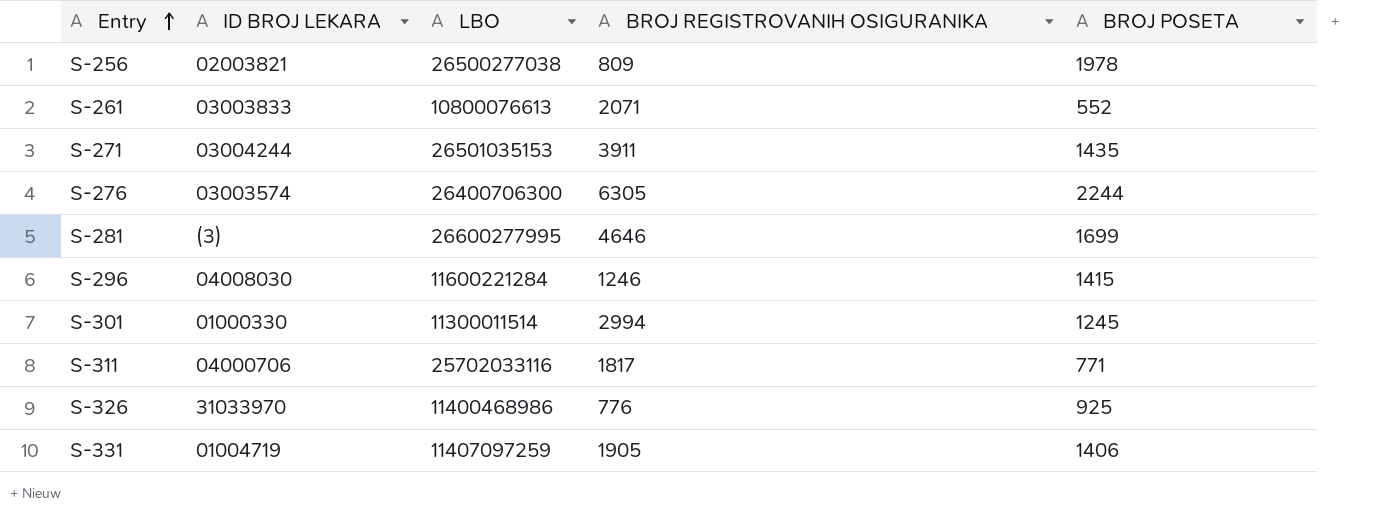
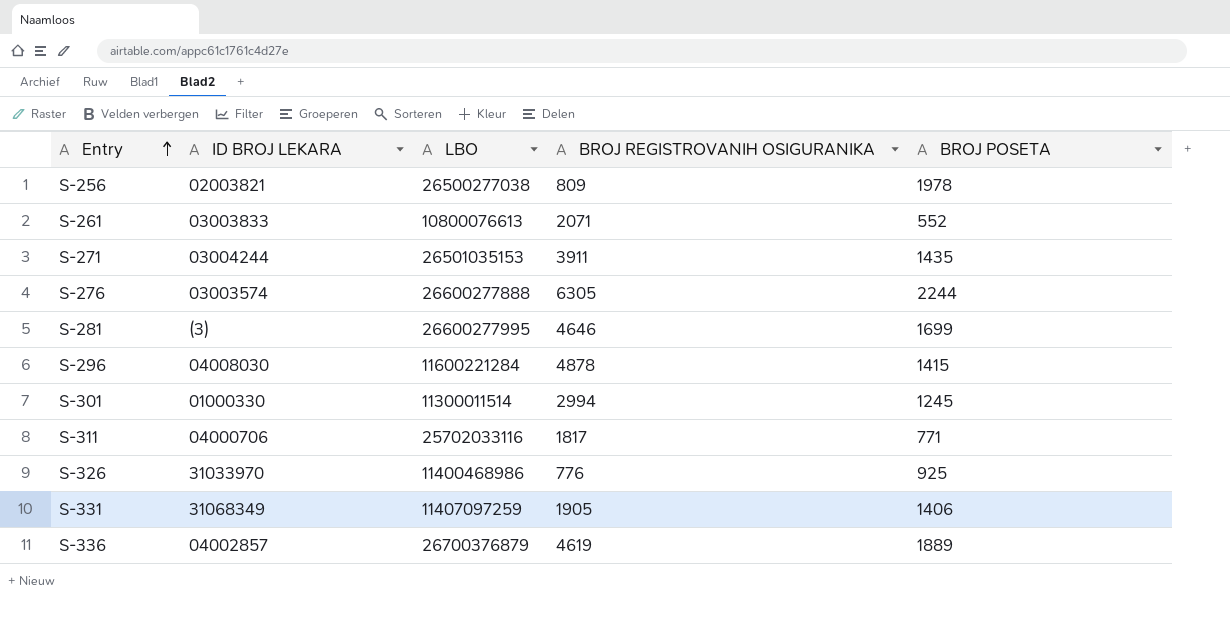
S-276 | LBO: 26400706300 -> 26600277888
S-296 | BROJ REGISTROVANIH OSIGURANIKA: 1246 -> 4878
S-331 | ID BROJ LEKARA: 01004719 -> 31068349
row S-336: none -> 04002857 | 26700376879 | 4619 | 1889

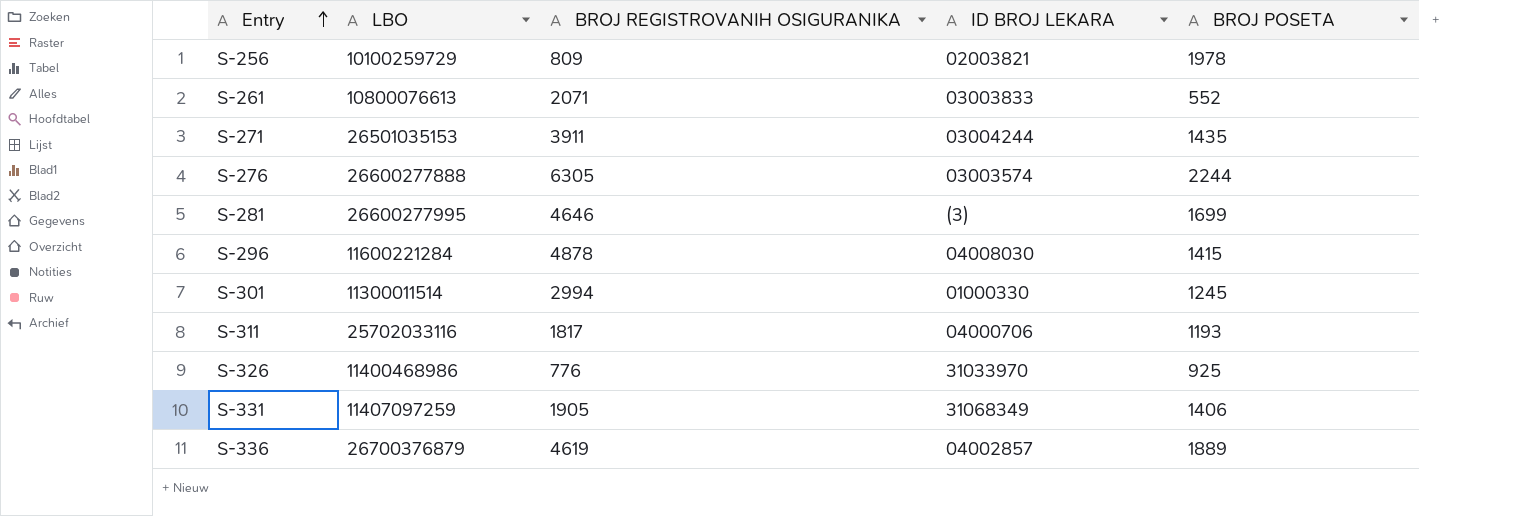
column ID BROJ LEKARA | position: 2 -> 4
S-256 | LBO: 26500277038 -> 10100259729
S-311 | BROJ POSETA: 771 -> 1193

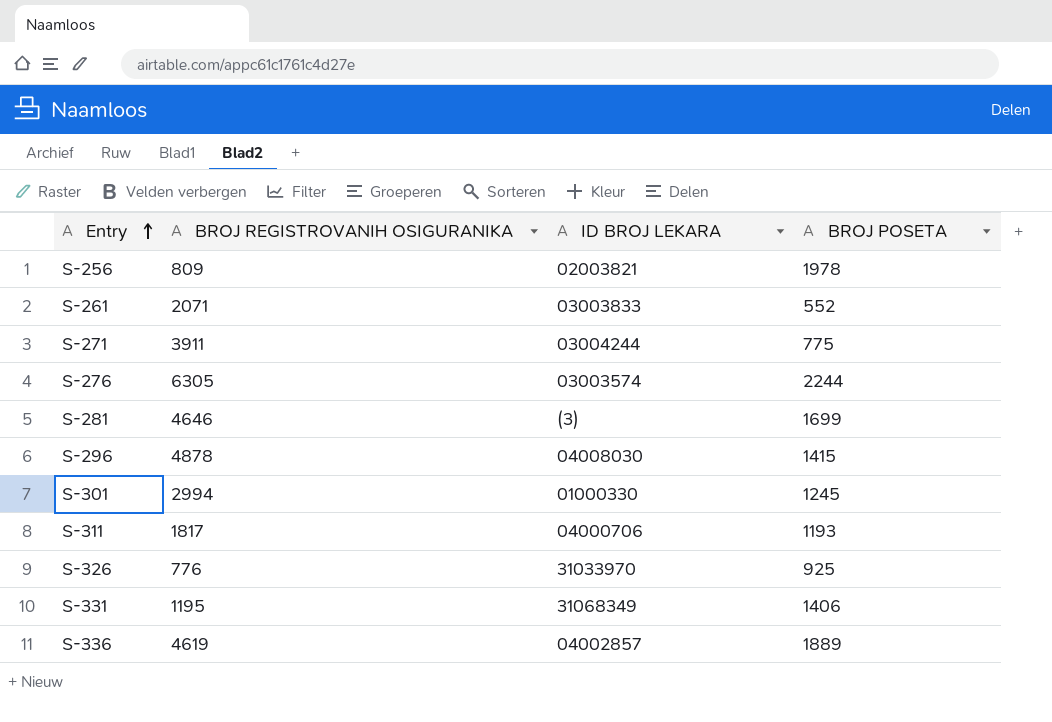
column LBO | position: 2 -> none
S-271 | BROJ POSETA: 1435 -> 775
S-331 | BROJ REGISTROVANIH OSIGURANIKA: 1905 -> 1195

